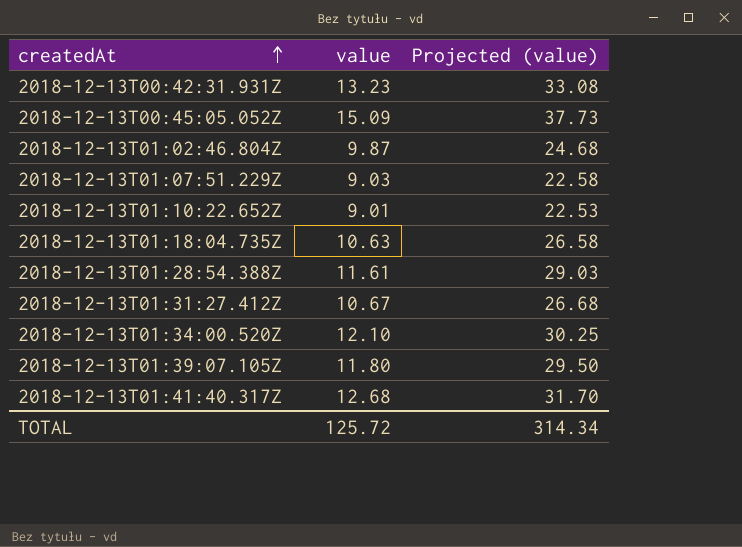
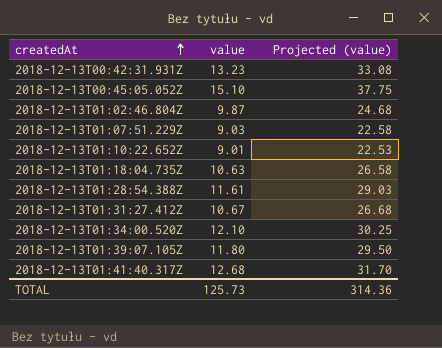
2018-12-13T00:45:05.052Z | value: 15.09 -> 15.10
2018-12-13T00:45:05.052Z | Projected (value): 37.73 -> 37.75
TOTAL | value: 125.72 -> 125.73
TOTAL | Projected (value): 314.34 -> 314.36

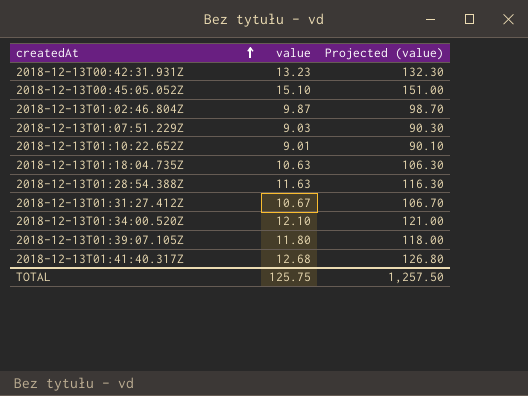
column Projected (value) | formula: [value] * 2.5 -> [value] * 10
2018-12-13T01:28:54.388Z | value: 11.61 -> 11.63
TOTAL | value: 125.73 -> 125.75
TOTAL | Projected (value): 314.36 -> 1,257.50

